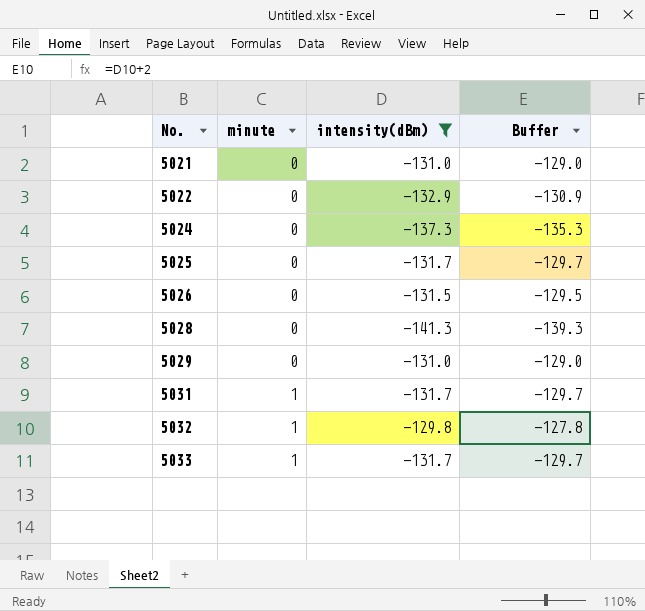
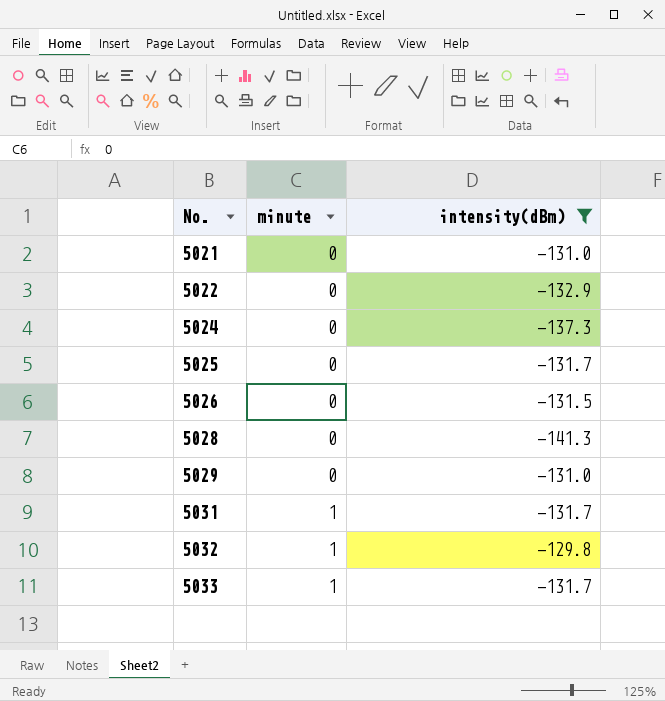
column Buffer | formula: [intensity(dBm)] + 2 -> none

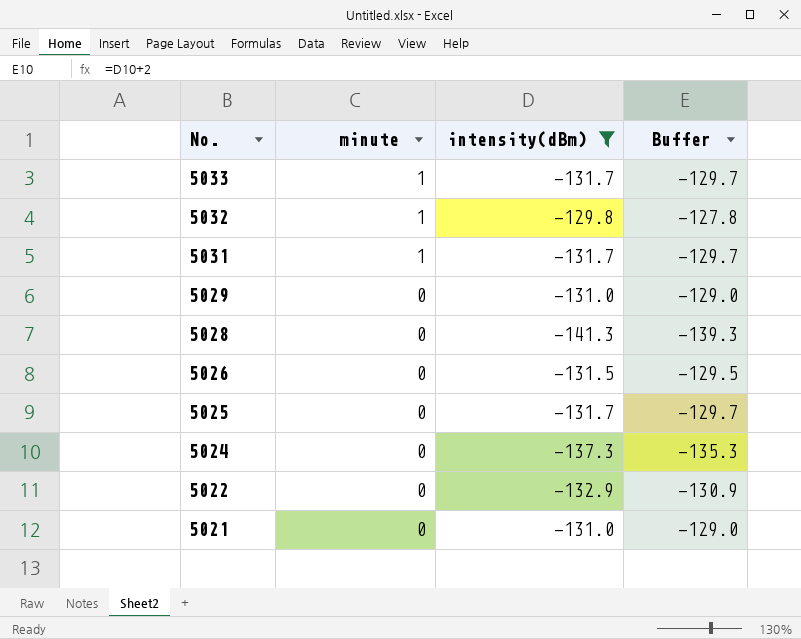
row order: No. ascending -> No. descending
column Buffer | formula: none -> [intensity(dBm)] + 2

